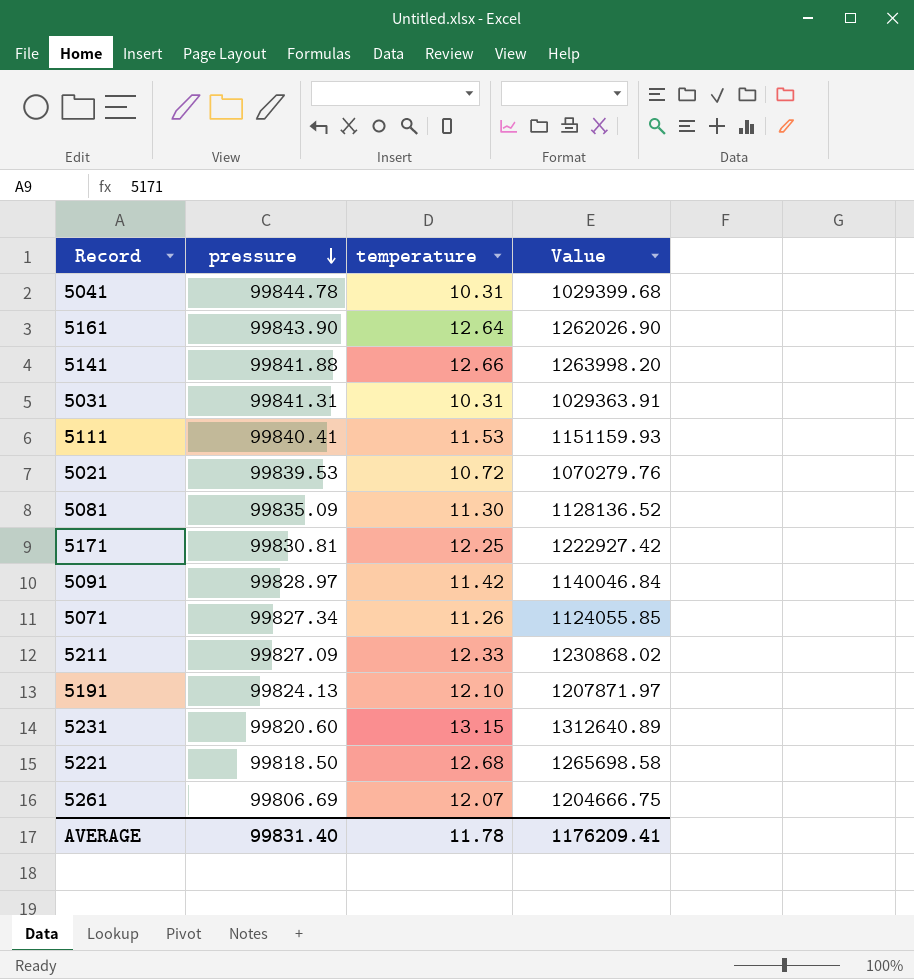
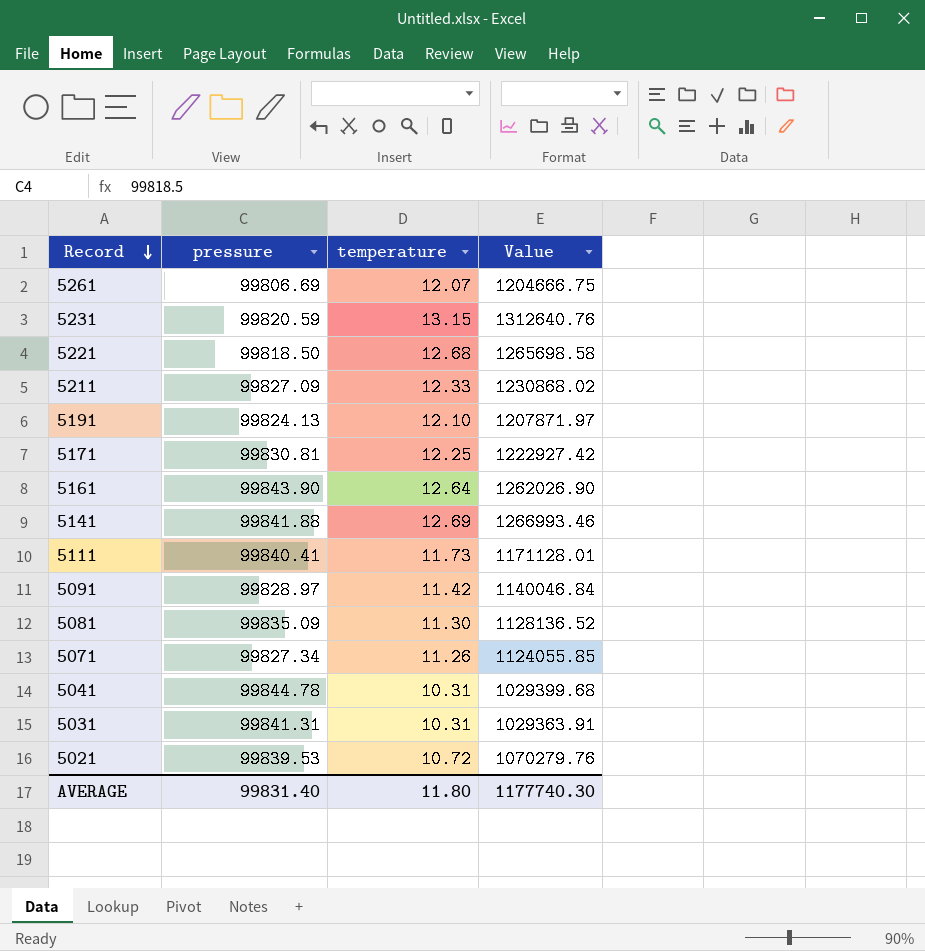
row order: pressure descending -> Record descending
5231 | pressure: 99820.60 -> 99820.59
5231 | Value: 1312640.89 -> 1312640.76
5141 | temperature: 12.66 -> 12.69
5141 | Value: 1263998.20 -> 1266993.46
5111 | temperature: 11.53 -> 11.73
5111 | Value: 1151159.93 -> 1171128.01
AVERAGE | temperature: 11.78 -> 11.80
AVERAGE | Value: 1176209.41 -> 1177740.30

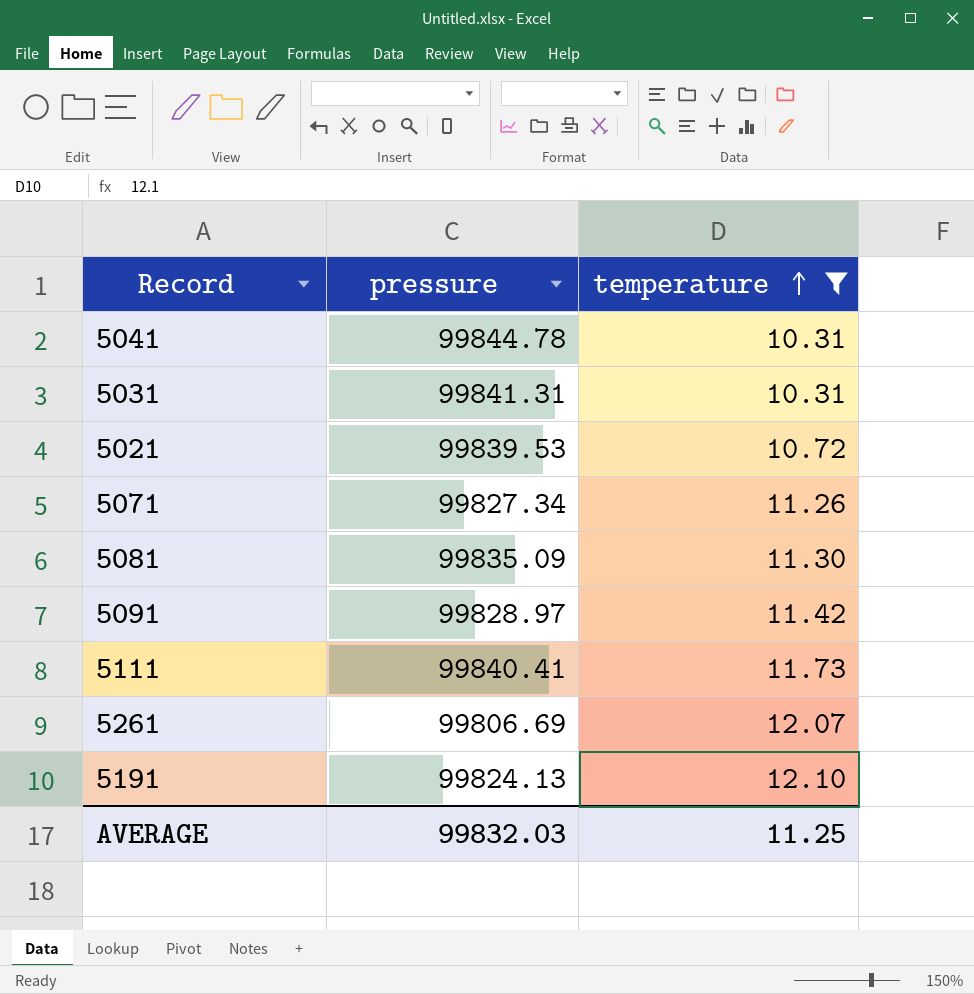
filter: none -> temperature <= 12.10
row order: Record descending -> temperature ascending
column Value | formula: [pressure] * [temperature] -> none
AVERAGE | pressure: 99831.40 -> 99832.03
AVERAGE | temperature: 11.80 -> 11.25

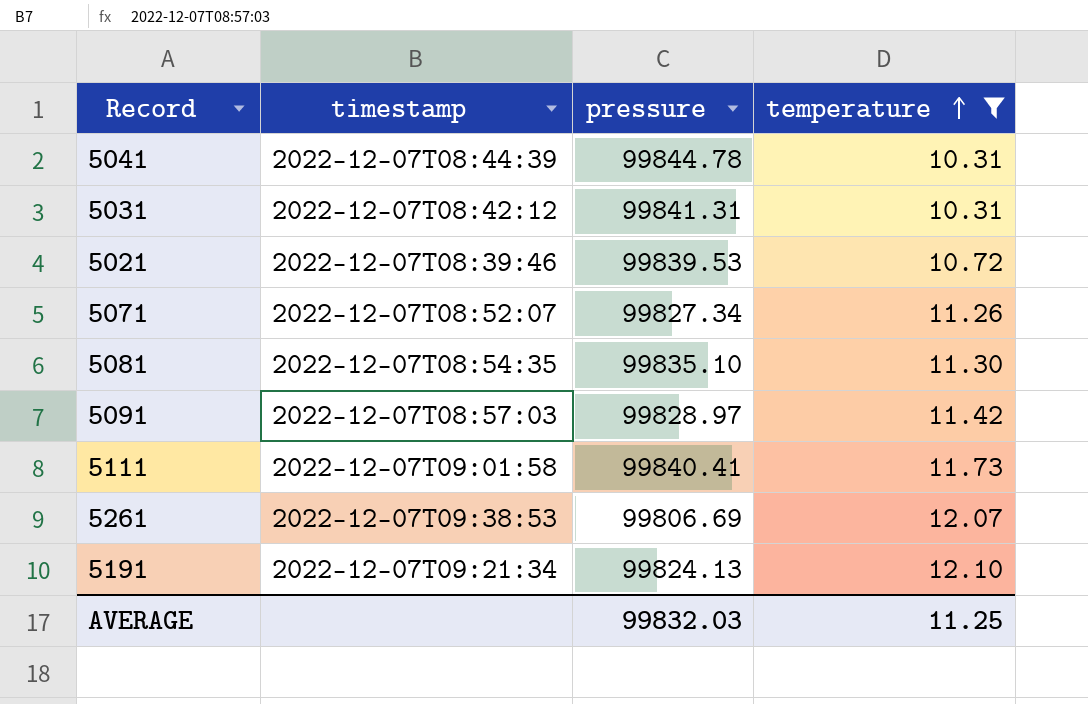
column timestamp | position: none -> 2
5081 | pressure: 99835.09 -> 99835.10

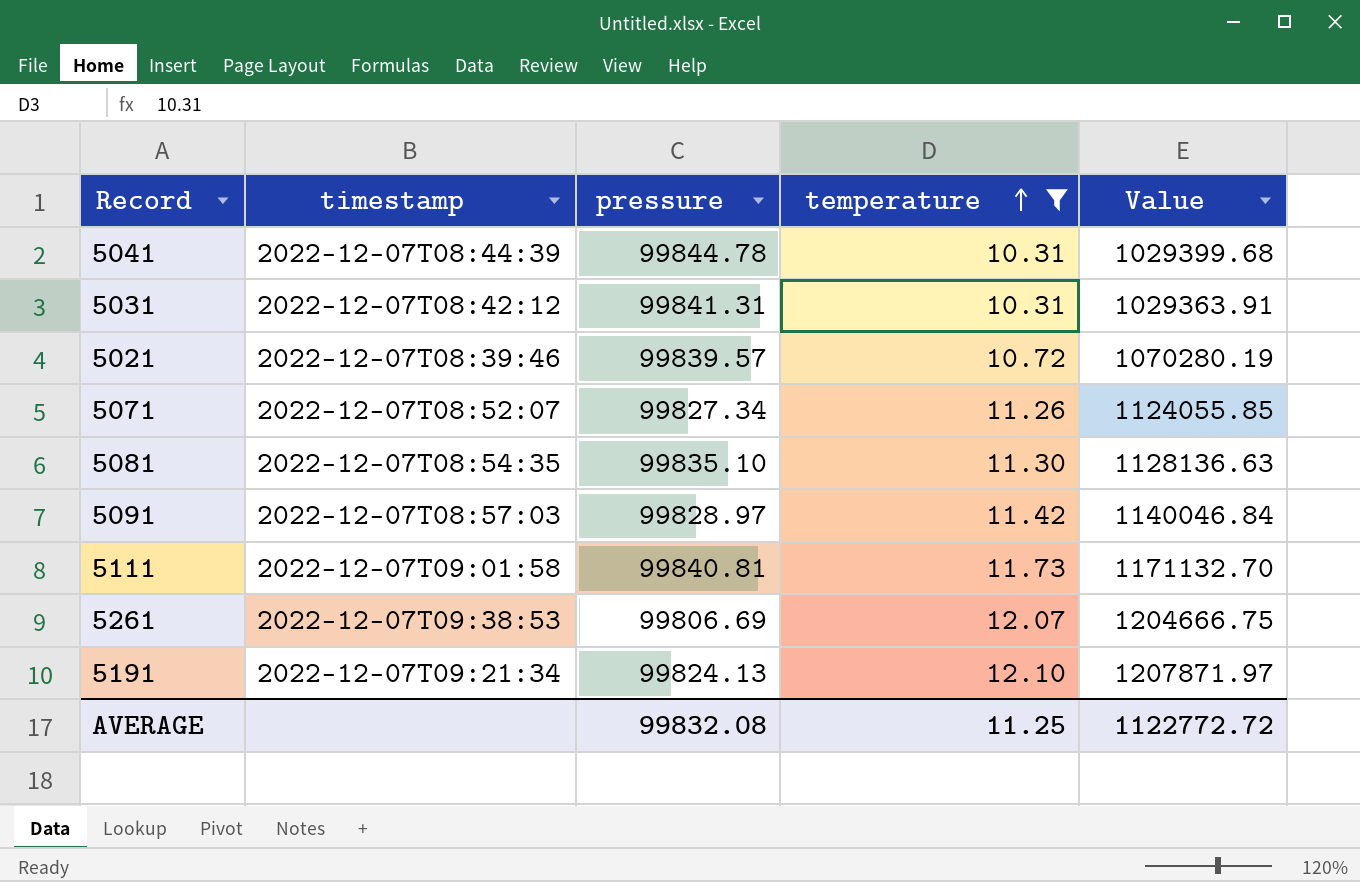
column Value | formula: none -> [pressure] * [temperature]
5021 | pressure: 99839.53 -> 99839.57
5111 | pressure: 99840.41 -> 99840.81
AVERAGE | pressure: 99832.03 -> 99832.08

